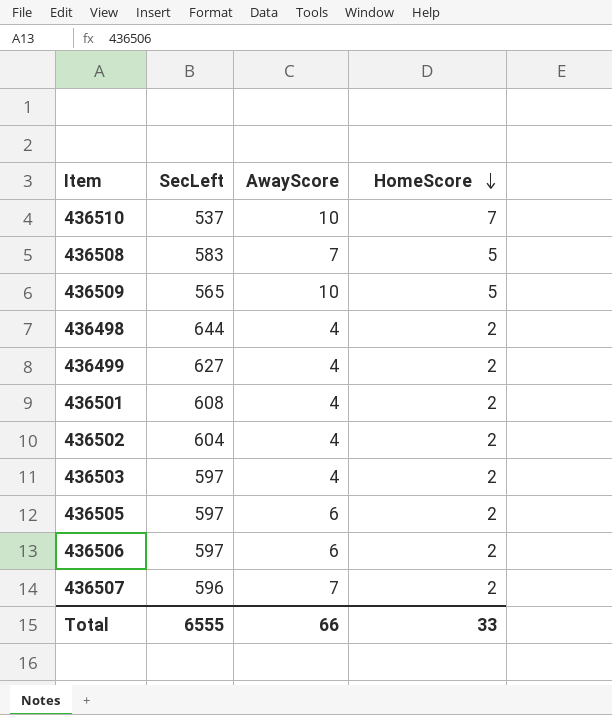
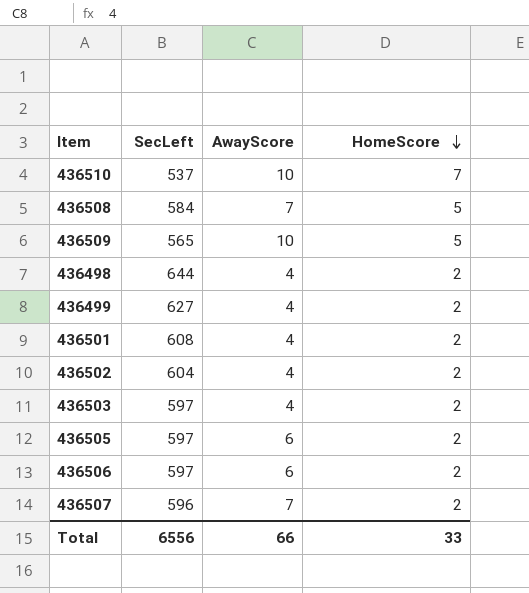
436508 | SecLeft: 583 -> 584
Total | SecLeft: 6555 -> 6556

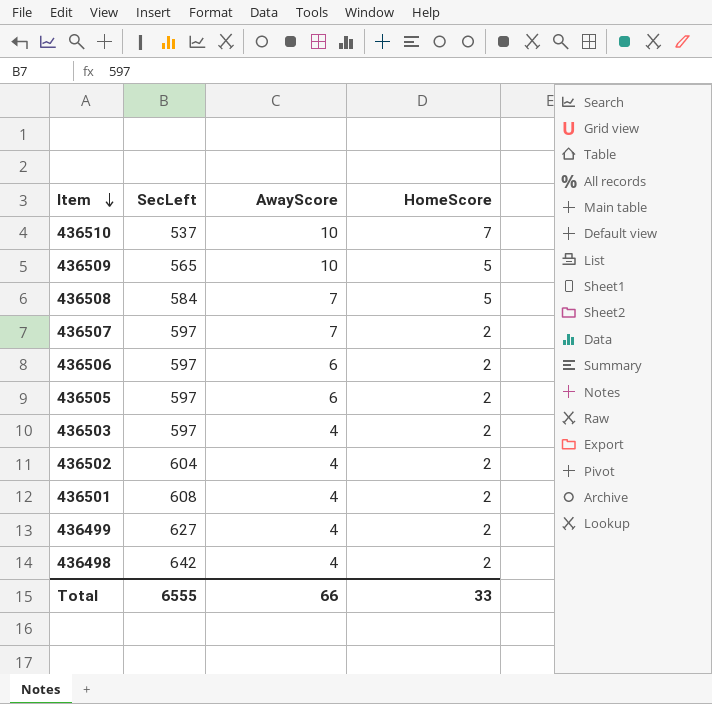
row order: HomeScore descending -> Item descending
436507 | SecLeft: 596 -> 597
436498 | SecLeft: 644 -> 642
Total | SecLeft: 6556 -> 6555

